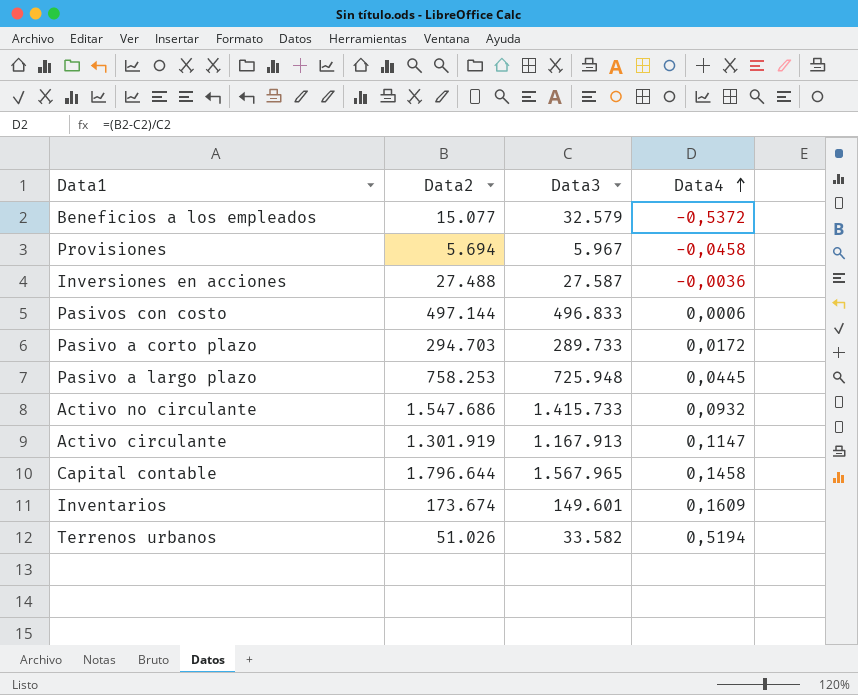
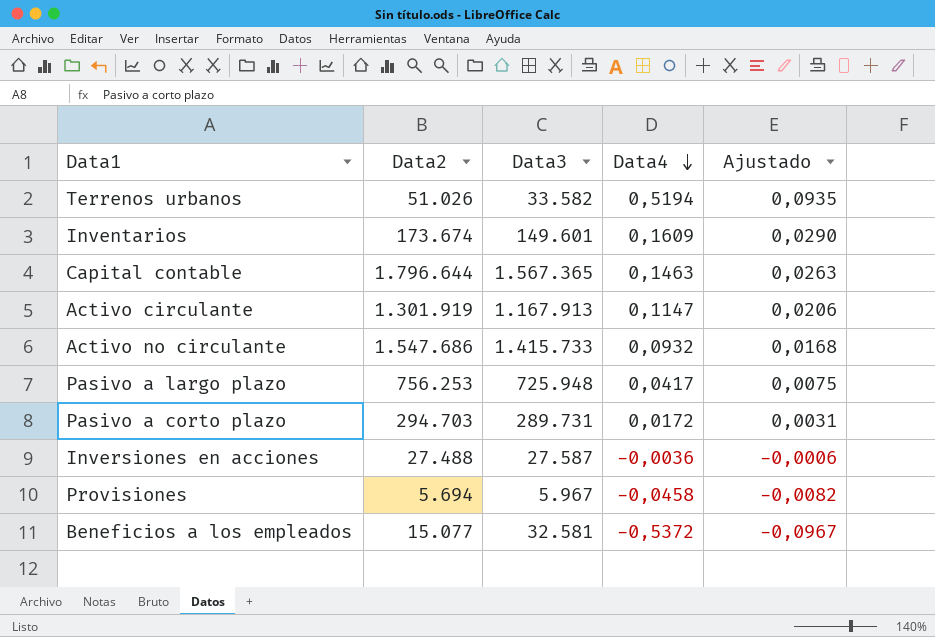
row order: Data4 ascending -> Data4 descending
column Ajustado | formula: none -> [Data4] * 0,18
row Pasivos con costo: 497.144 | 496.833 | 0,0006 -> none
Capital contable | Data3: 1.567.965 -> 1.567.365
Capital contable | Data4: 0,1458 -> 0,1463
Pasivo a largo plazo | Data2: 758.253 -> 756.253
Pasivo a largo plazo | Data4: 0,0445 -> 0,0417
Pasivo a corto plazo | Data3: 289.733 -> 289.731
Beneficios a los empleados | Data3: 32.579 -> 32.581

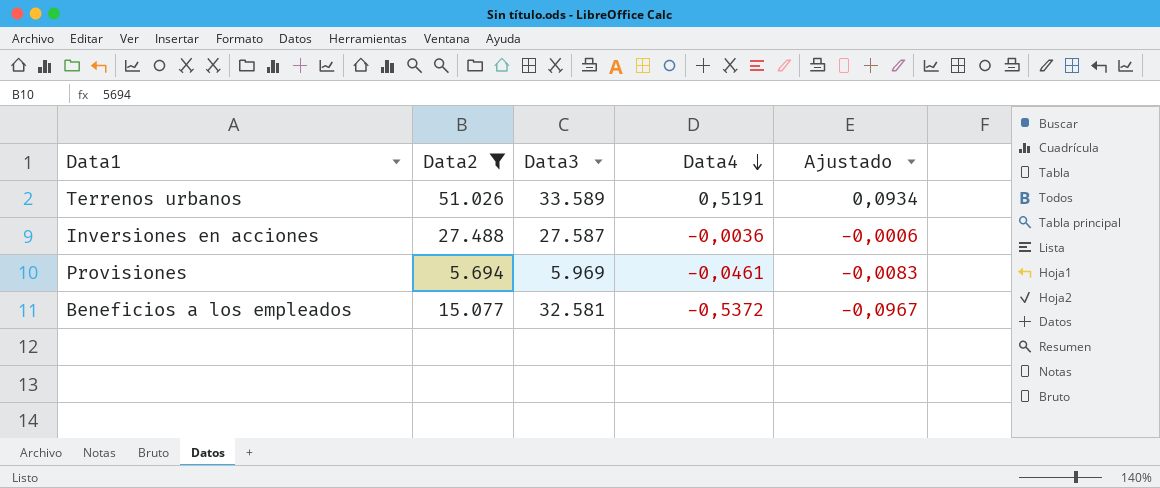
filter: none -> Data2 <= 51.026
Terrenos urbanos | Data3: 33.582 -> 33.589
Terrenos urbanos | Data4: 0,5194 -> 0,5191
Terrenos urbanos | Ajustado: 0,0935 -> 0,0934
Provisiones | Data3: 5.967 -> 5.969
Provisiones | Data4: -0,0458 -> -0,0461
Provisiones | Ajustado: -0,0082 -> -0,0083

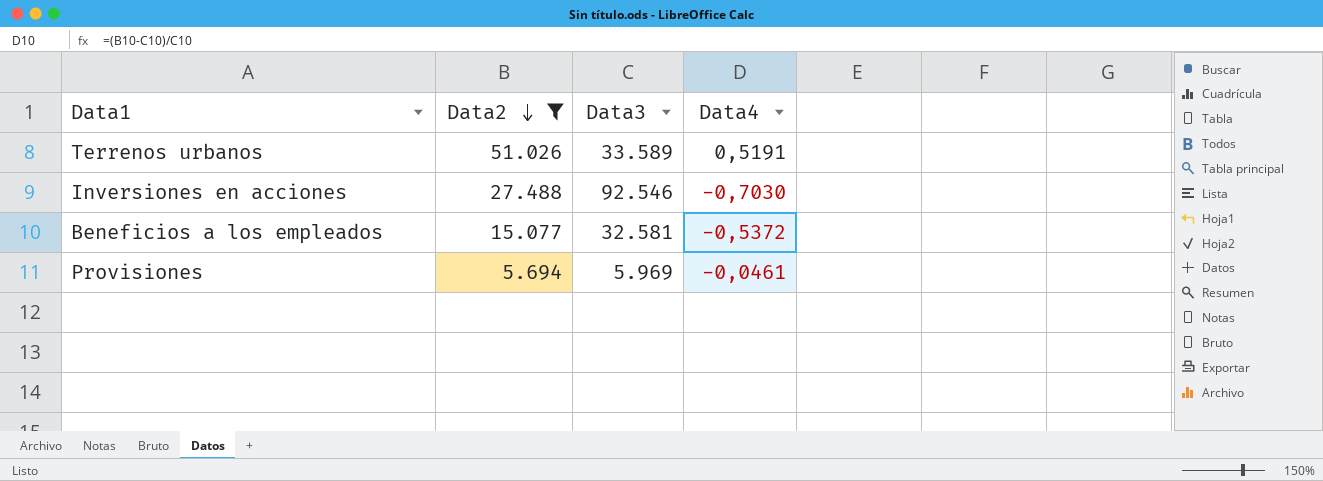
row order: Data4 descending -> Data2 descending
column Ajustado | formula: [Data4] * 0,18 -> none
Inversiones en acciones | Data3: 27.587 -> 92.546
Inversiones en acciones | Data4: -0,0036 -> -0,7030

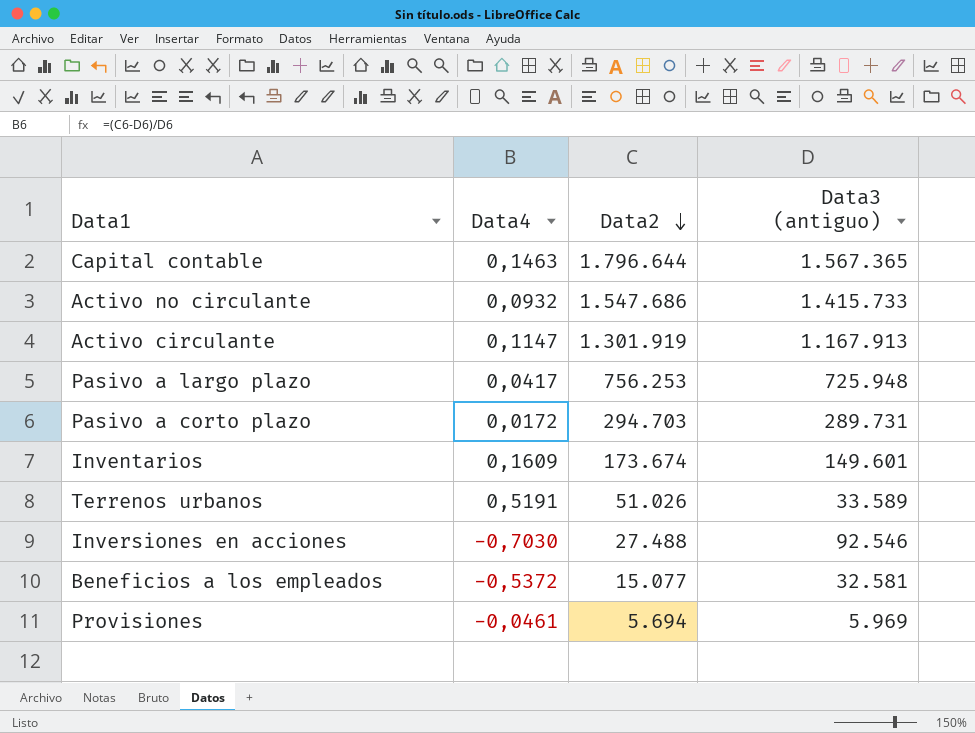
filter: Data2 <= 51.026 -> none
column Data4 | position: 4 -> 2
column name: Data3 -> Data3 (antiguo)

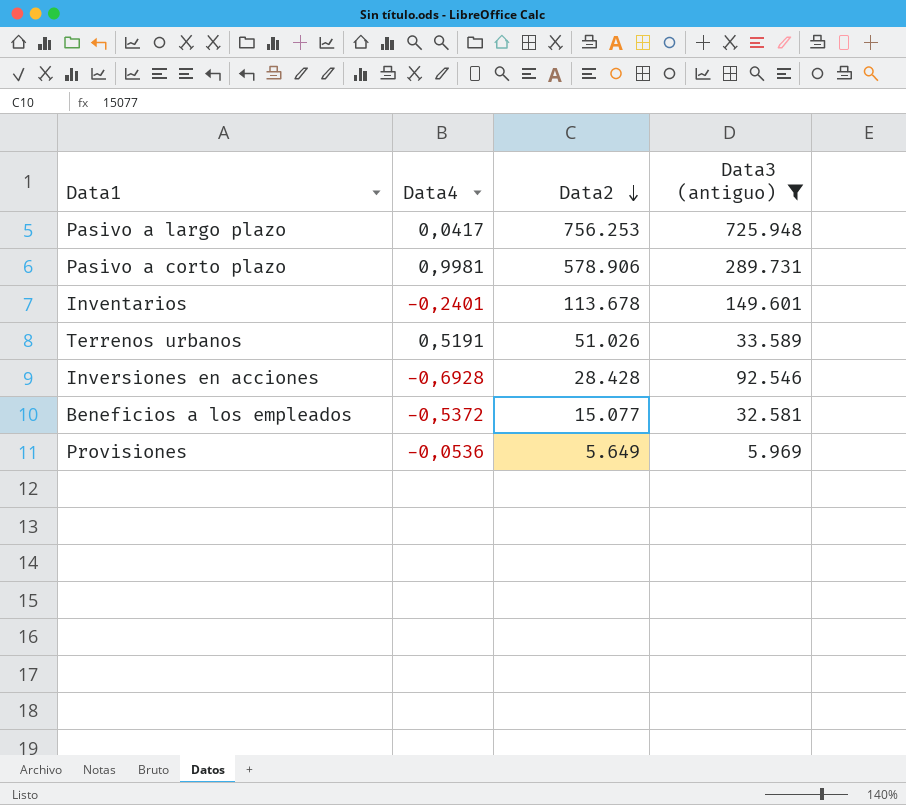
filter: none -> Data3 (antiguo) <= 725.948
Pasivo a corto plazo | Data4: 0,0172 -> 0,9981
Pasivo a corto plazo | Data2: 294.703 -> 578.906
Inventarios | Data4: 0,1609 -> -0,2401
Inventarios | Data2: 173.674 -> 113.678
Inversiones en acciones | Data4: -0,7030 -> -0,6928
Inversiones en acciones | Data2: 27.488 -> 28.428
Provisiones | Data4: -0,0461 -> -0,0536
Provisiones | Data2: 5.694 -> 5.649

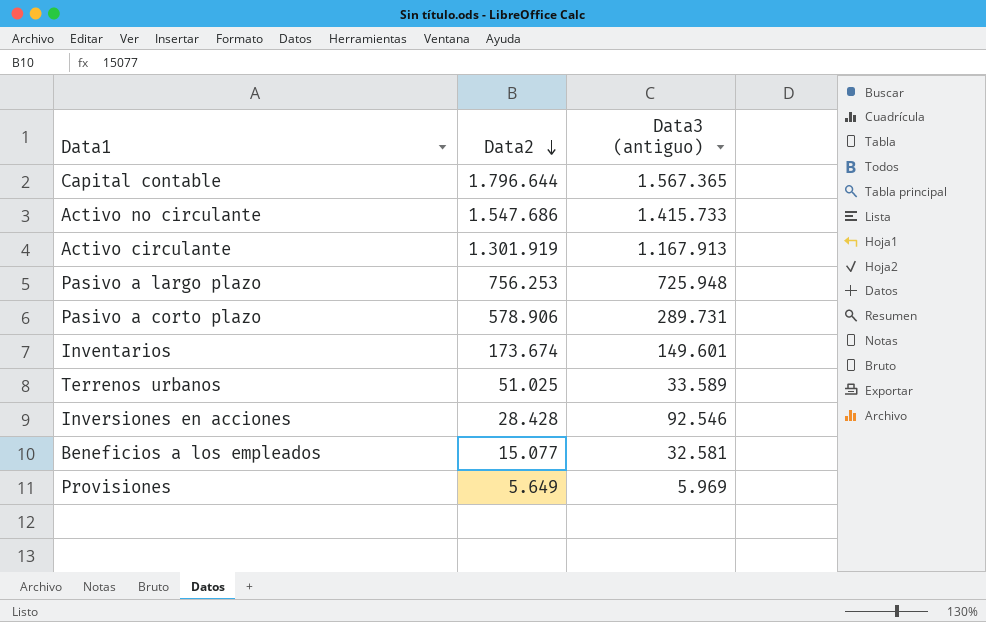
filter: Data3 (antiguo) <= 725.948 -> none
column Data4 | formula: ([Data2] - [Data3 (antiguo)]) / [Data3 (antiguo)] -> none
Inventarios | Data2: 113.678 -> 173.674
Terrenos urbanos | Data2: 51.026 -> 51.025

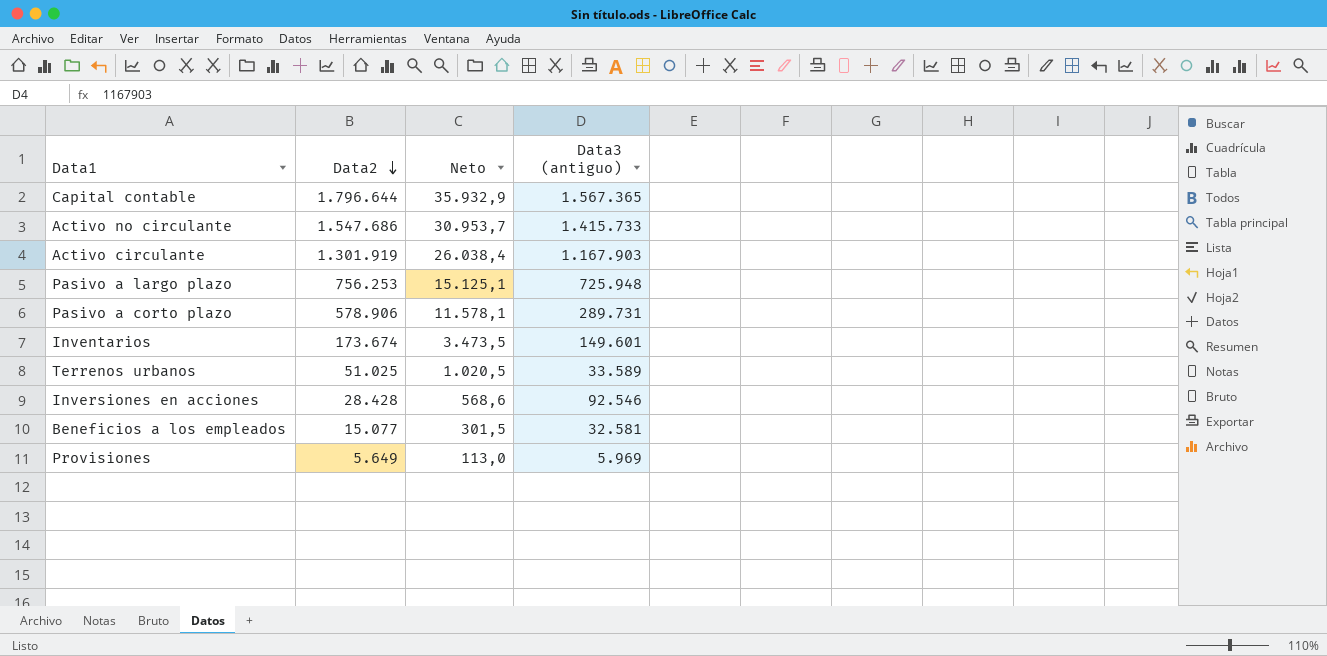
column Neto | formula: none -> [Data2] * 0,02
Activo circulante | Data3 (antiguo): 1.167.913 -> 1.167.903

